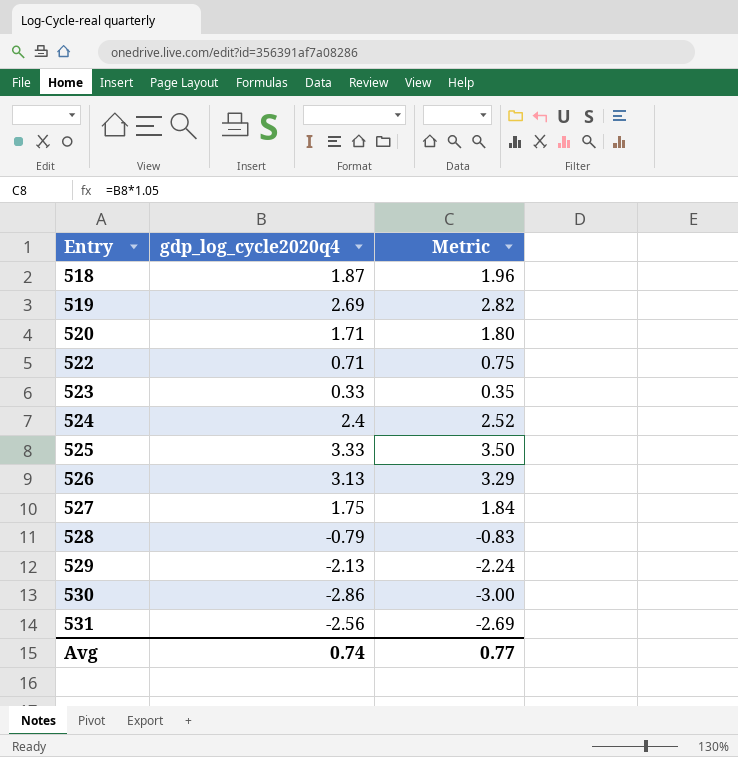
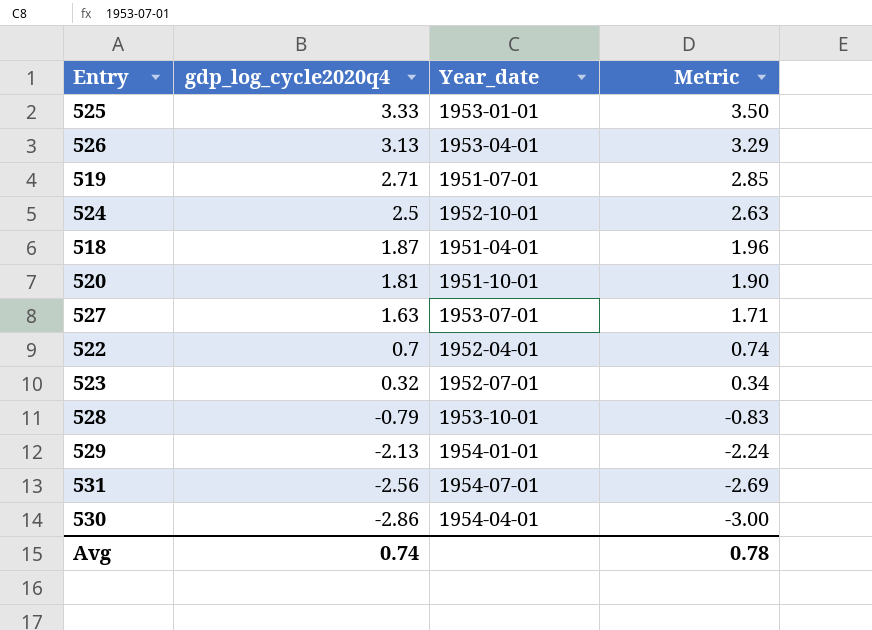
row order: Entry ascending -> gdp_log_cycle2020q4 descending
column Year_date | position: none -> 3
519 | gdp_log_cycle2020q4: 2.69 -> 2.71
519 | Metric: 2.82 -> 2.85
524 | gdp_log_cycle2020q4: 2.4 -> 2.5
524 | Metric: 2.52 -> 2.63
520 | gdp_log_cycle2020q4: 1.71 -> 1.81
520 | Metric: 1.80 -> 1.90
527 | gdp_log_cycle2020q4: 1.75 -> 1.63
527 | Metric: 1.84 -> 1.71
522 | gdp_log_cycle2020q4: 0.71 -> 0.7
522 | Metric: 0.75 -> 0.74
523 | gdp_log_cycle2020q4: 0.33 -> 0.32
523 | Metric: 0.35 -> 0.34
Avg | Metric: 0.77 -> 0.78

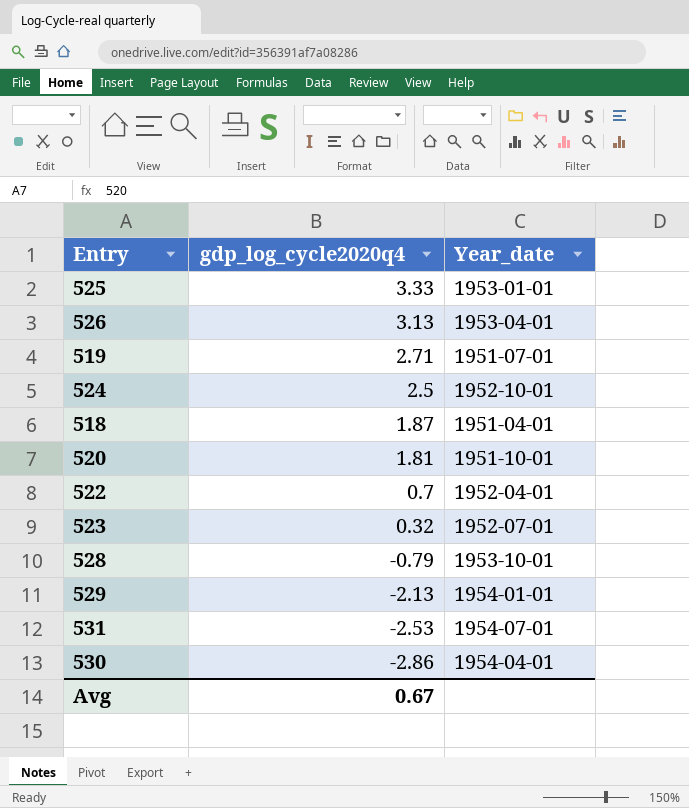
column Metric | formula: [gdp_log_cycle2020q4] * 1.05 -> none
row 527: 1.63 | 1953-07-01 | 1.71 -> none
531 | gdp_log_cycle2020q4: -2.56 -> -2.53
Avg | gdp_log_cycle2020q4: 0.74 -> 0.67

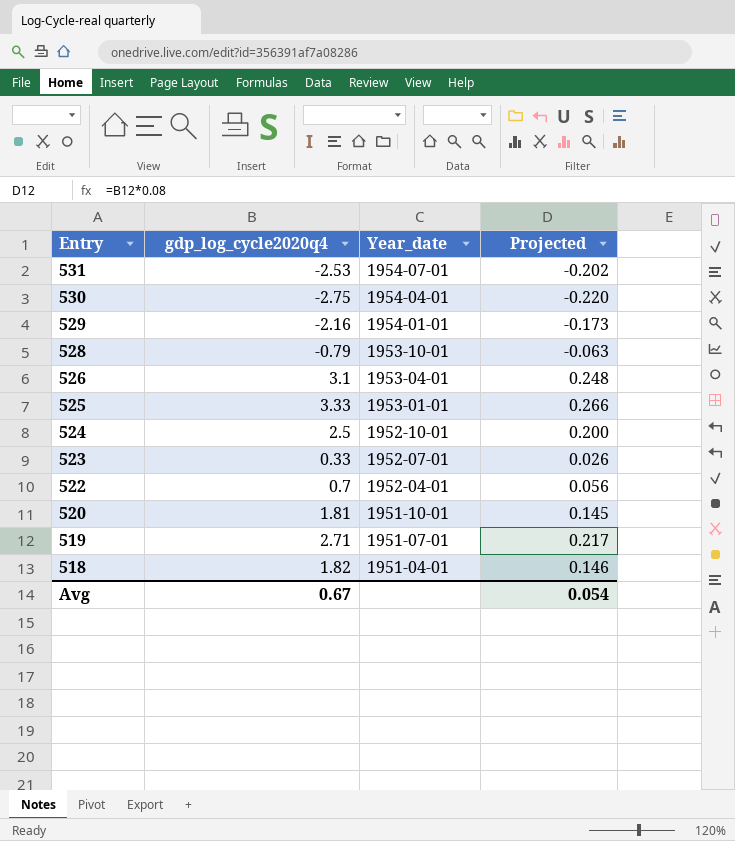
row order: gdp_log_cycle2020q4 descending -> Entry descending
column Projected | formula: none -> [gdp_log_cycle2020q4] * 0.08
530 | gdp_log_cycle2020q4: -2.86 -> -2.75
529 | gdp_log_cycle2020q4: -2.13 -> -2.16
526 | gdp_log_cycle2020q4: 3.13 -> 3.1
523 | gdp_log_cycle2020q4: 0.32 -> 0.33
518 | gdp_log_cycle2020q4: 1.87 -> 1.82

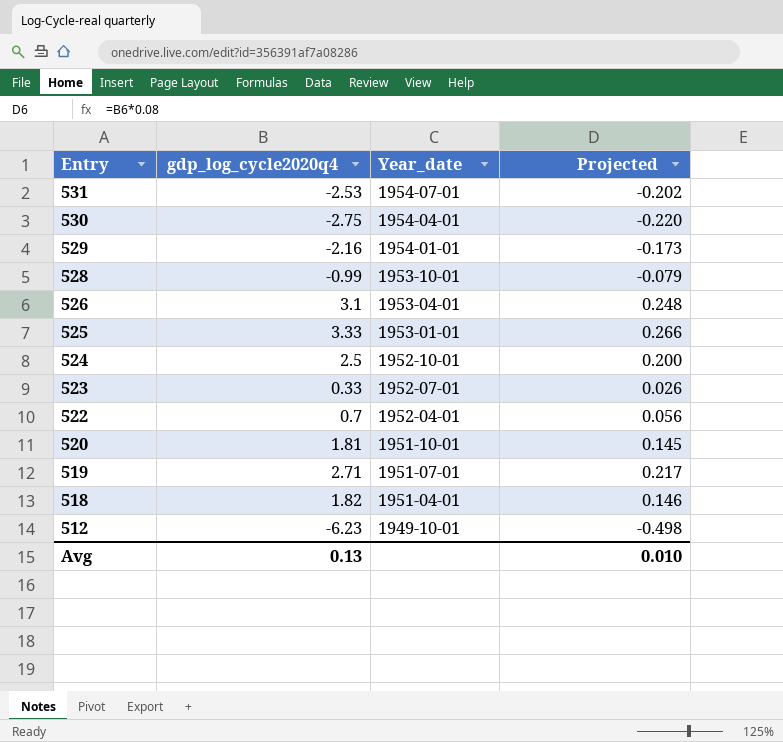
528 | gdp_log_cycle2020q4: -0.79 -> -0.99
528 | Projected: -0.063 -> -0.079
row 512: none -> -6.23 | 1949-10-01 | -0.498
Avg | gdp_log_cycle2020q4: 0.67 -> 0.13
Avg | Projected: 0.054 -> 0.010

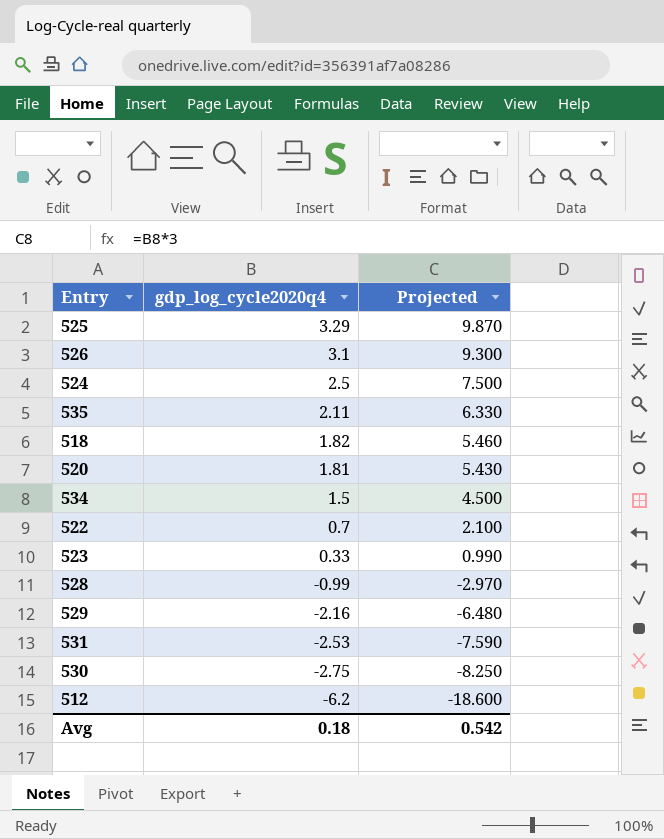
row order: Entry descending -> gdp_log_cycle2020q4 descending
column Year_date | position: 3 -> none
column Projected | formula: [gdp_log_cycle2020q4] * 0.08 -> [gdp_log_cycle2020q4] * 3
row 519: 2.71 | 1951-07-01 | 0.217 -> none
525 | gdp_log_cycle2020q4: 3.33 -> 3.29
row 535: none -> 2.11 | 6.330
row 534: none -> 1.5 | 4.500
512 | gdp_log_cycle2020q4: -6.23 -> -6.2
Avg | gdp_log_cycle2020q4: 0.13 -> 0.18
Avg | Projected: 0.010 -> 0.542

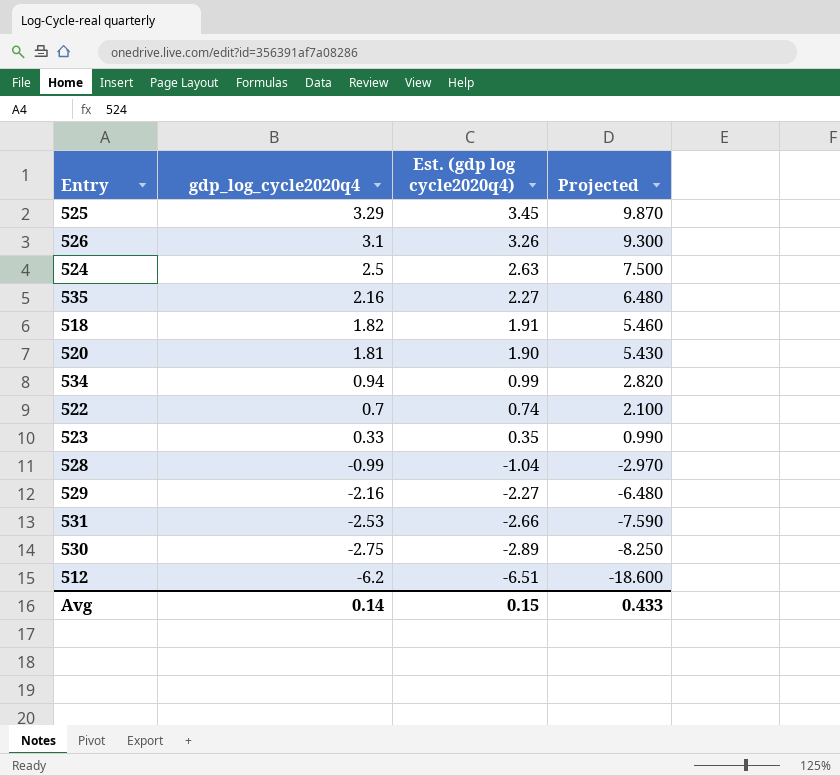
column Est. (gdp log cycle2020q4) | formula: none -> [gdp_log_cycle2020q4] * 1.05
535 | gdp_log_cycle2020q4: 2.11 -> 2.16
535 | Projected: 6.330 -> 6.480
534 | gdp_log_cycle2020q4: 1.5 -> 0.94
534 | Projected: 4.500 -> 2.820
Avg | gdp_log_cycle2020q4: 0.18 -> 0.14
Avg | Projected: 0.542 -> 0.433

